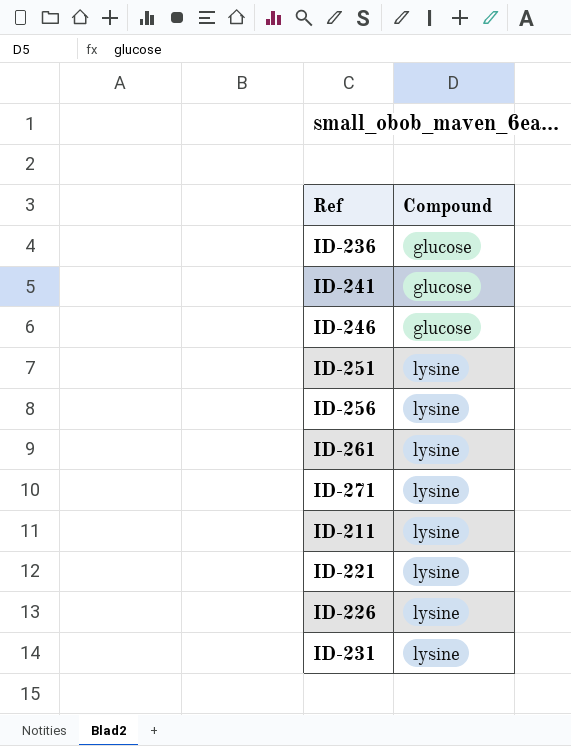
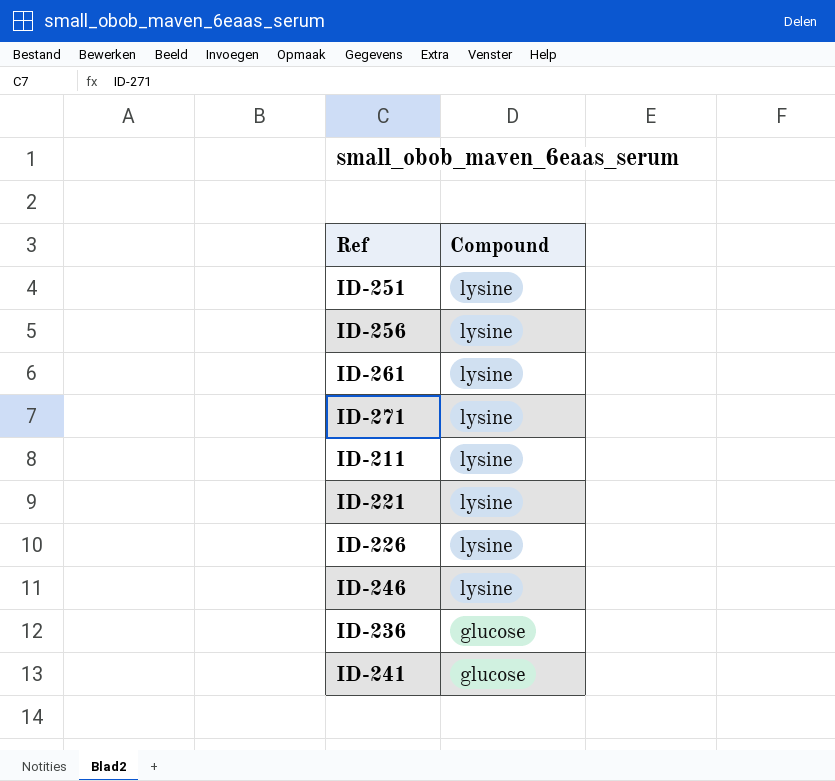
row order: Compound ascending -> Compound descending
row ID-231: lysine -> none
ID-246 | Compound: glucose -> lysine

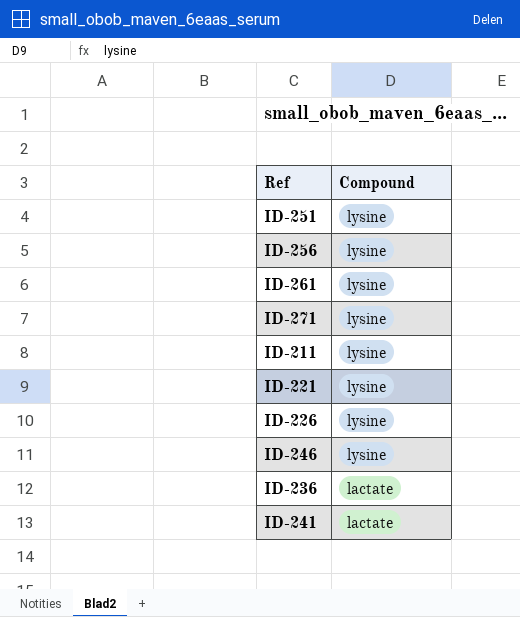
ID-236 | Compound: glucose -> lactate
ID-241 | Compound: glucose -> lactate

